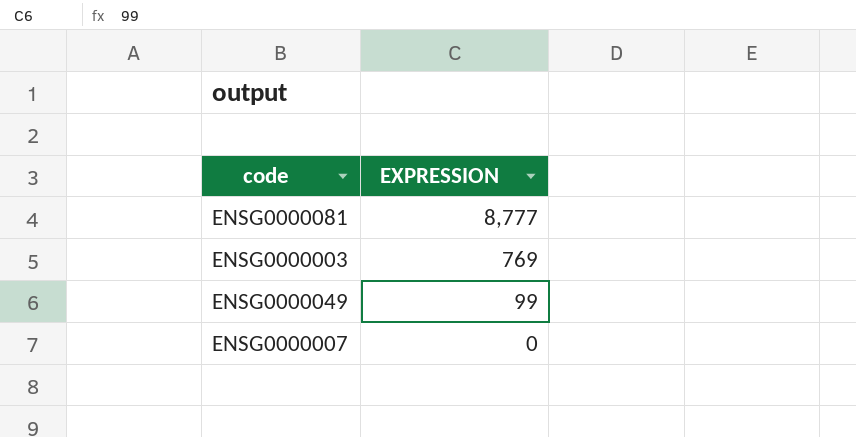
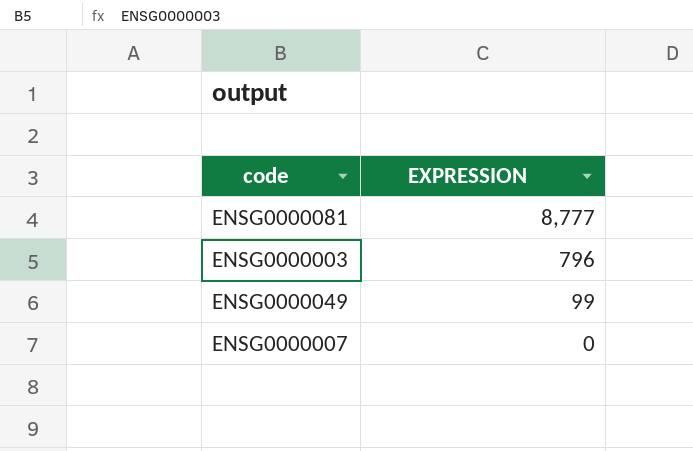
ENSG0000003 | EXPRESSION: 769 -> 796

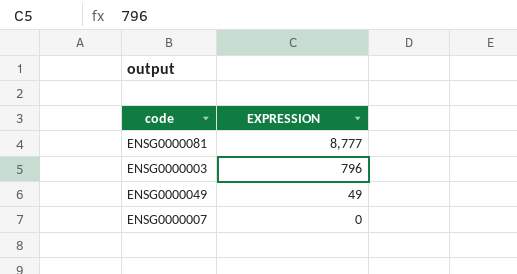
ENSG0000049 | EXPRESSION: 99 -> 49

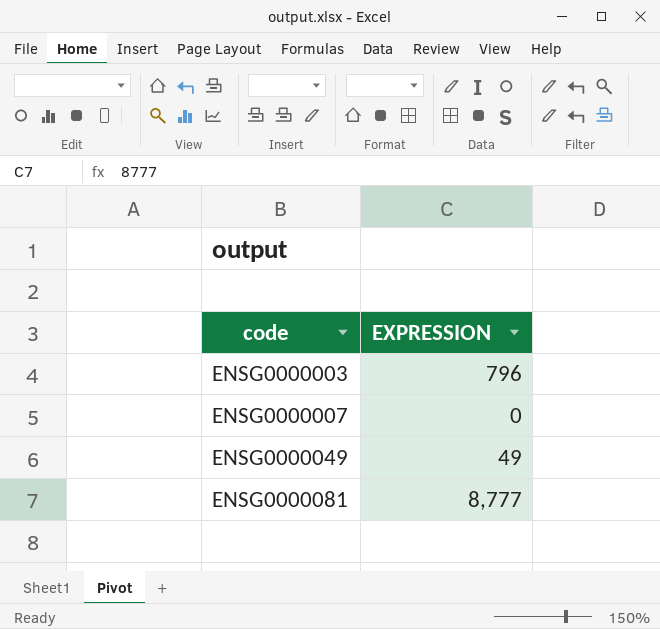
row order: EXPRESSION descending -> code ascending

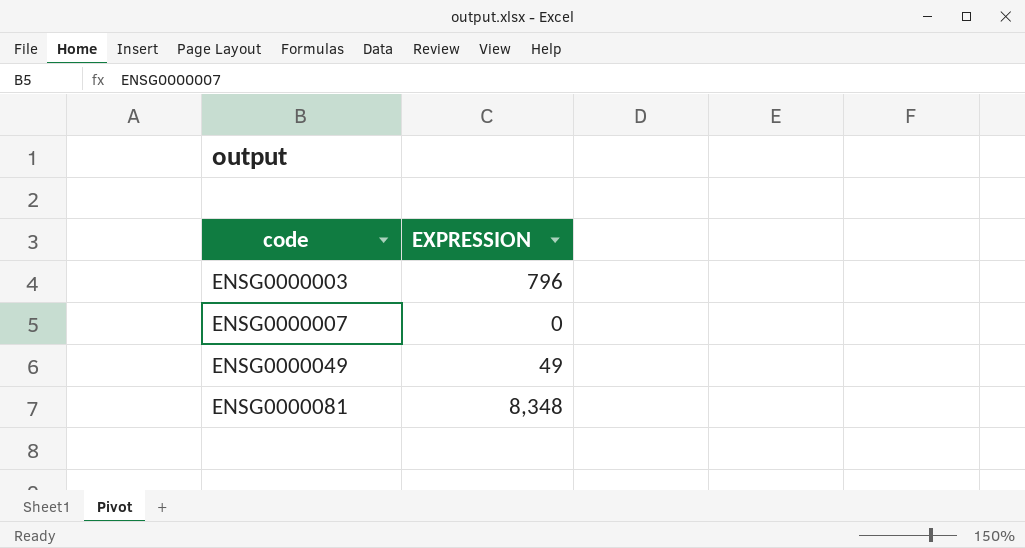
ENSG0000081 | EXPRESSION: 8,777 -> 8,348

